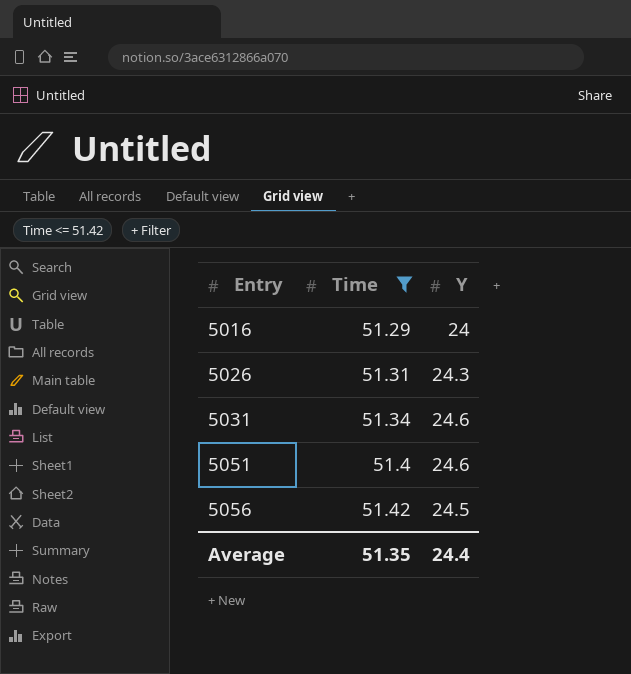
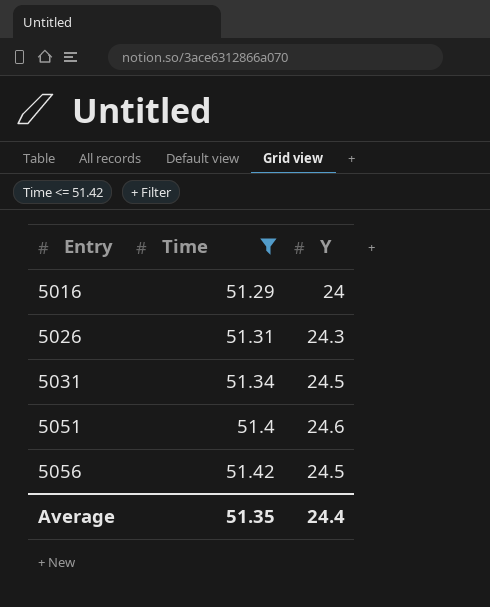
5031 | Y: 24.6 -> 24.5

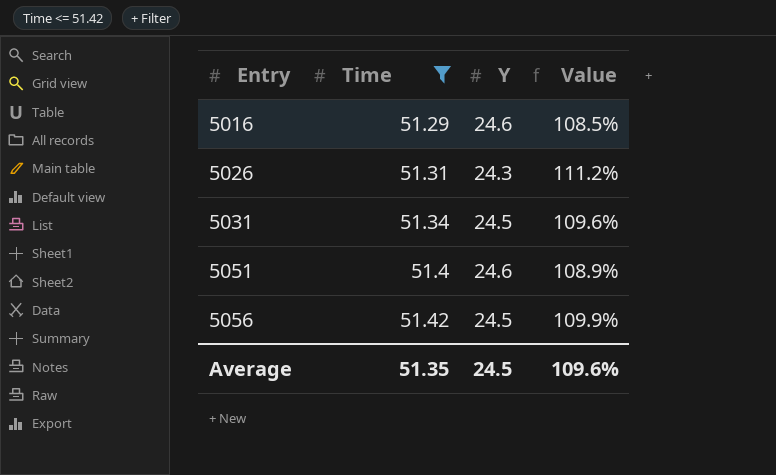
column Value | formula: none -> ([Time] - [Y]) / [Y]
5016 | Y: 24 -> 24.6
Average | Y: 24.4 -> 24.5

